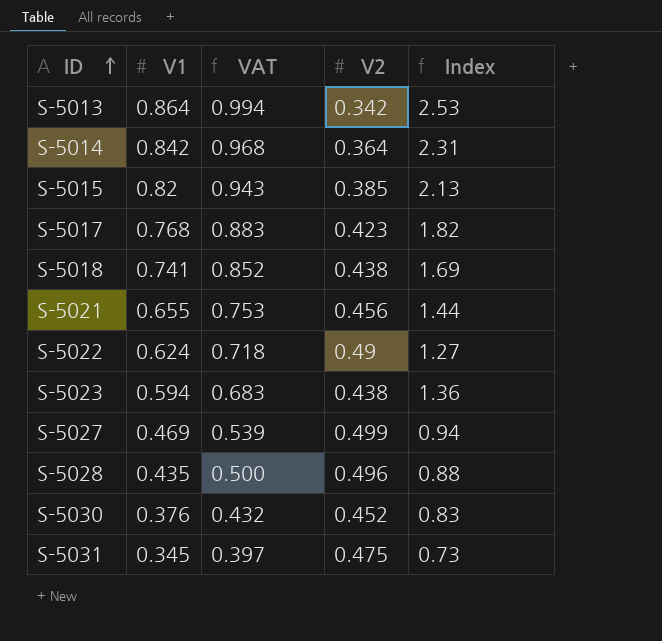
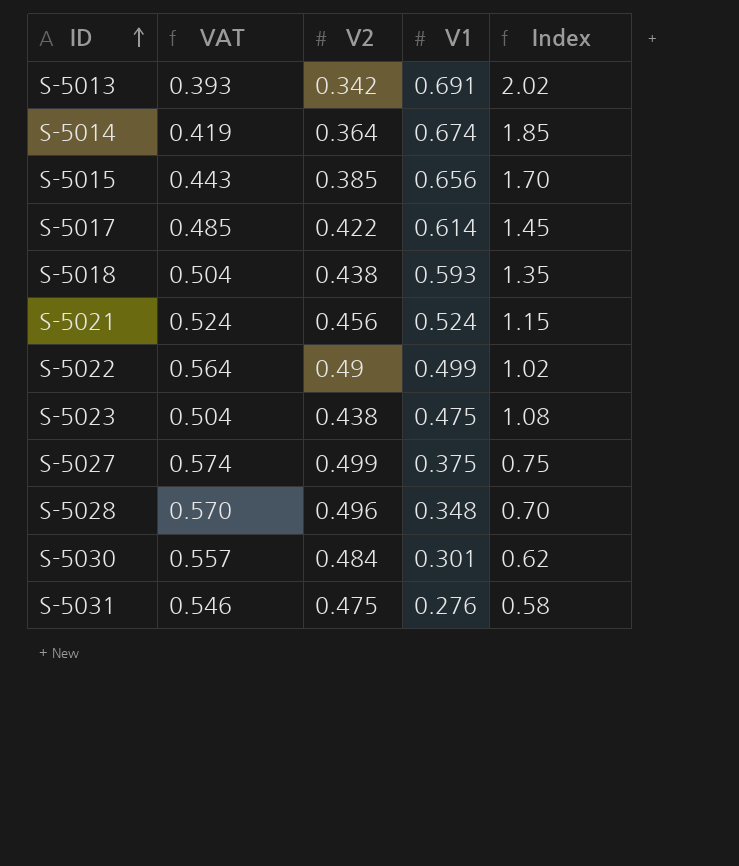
column VAT | formula: [V1] * 1.15 -> [V2] * 1.15
column V1 | position: 2 -> 4
S-5013 | V1: 0.864 -> 0.691
S-5013 | Index: 2.53 -> 2.02
S-5014 | V1: 0.842 -> 0.674
S-5014 | Index: 2.31 -> 1.85
S-5015 | V1: 0.82 -> 0.656
S-5015 | Index: 2.13 -> 1.70
S-5017 | V2: 0.423 -> 0.422
S-5017 | V1: 0.768 -> 0.614
S-5017 | Index: 1.82 -> 1.45
S-5018 | V1: 0.741 -> 0.593
S-5018 | Index: 1.69 -> 1.35
S-5021 | V1: 0.655 -> 0.524
S-5021 | Index: 1.44 -> 1.15
S-5022 | V1: 0.624 -> 0.499
S-5022 | Index: 1.27 -> 1.02
S-5023 | V1: 0.594 -> 0.475
S-5023 | Index: 1.36 -> 1.08
S-5027 | V1: 0.469 -> 0.375
S-5027 | Index: 0.94 -> 0.75
S-5028 | V1: 0.435 -> 0.348
S-5028 | Index: 0.88 -> 0.70
S-5030 | V2: 0.452 -> 0.484
S-5030 | V1: 0.376 -> 0.301
S-5030 | Index: 0.83 -> 0.62
S-5031 | V1: 0.345 -> 0.276
S-5031 | Index: 0.73 -> 0.58

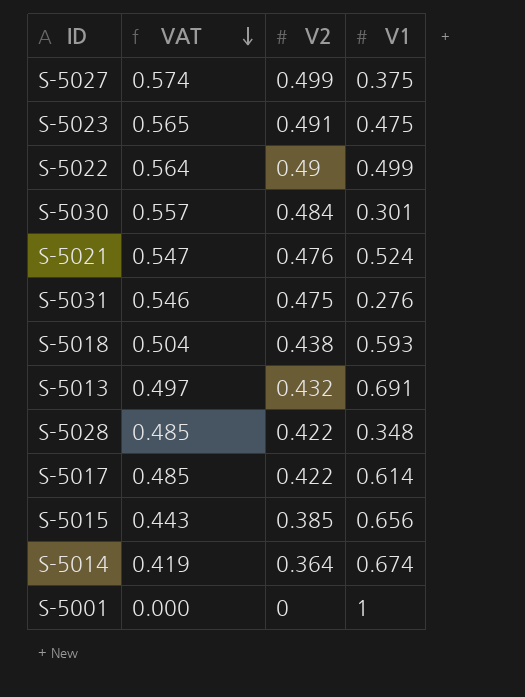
row order: ID ascending -> VAT descending
column Index | formula: [V1] / [V2] -> none
S-5023 | VAT: 0.504 -> 0.565
S-5023 | V2: 0.438 -> 0.491
S-5021 | VAT: 0.524 -> 0.547
S-5021 | V2: 0.456 -> 0.476
S-5013 | VAT: 0.393 -> 0.497
S-5013 | V2: 0.342 -> 0.432
S-5028 | VAT: 0.570 -> 0.485
S-5028 | V2: 0.496 -> 0.422
row S-5001: none -> 0.000 | 0 | 1

